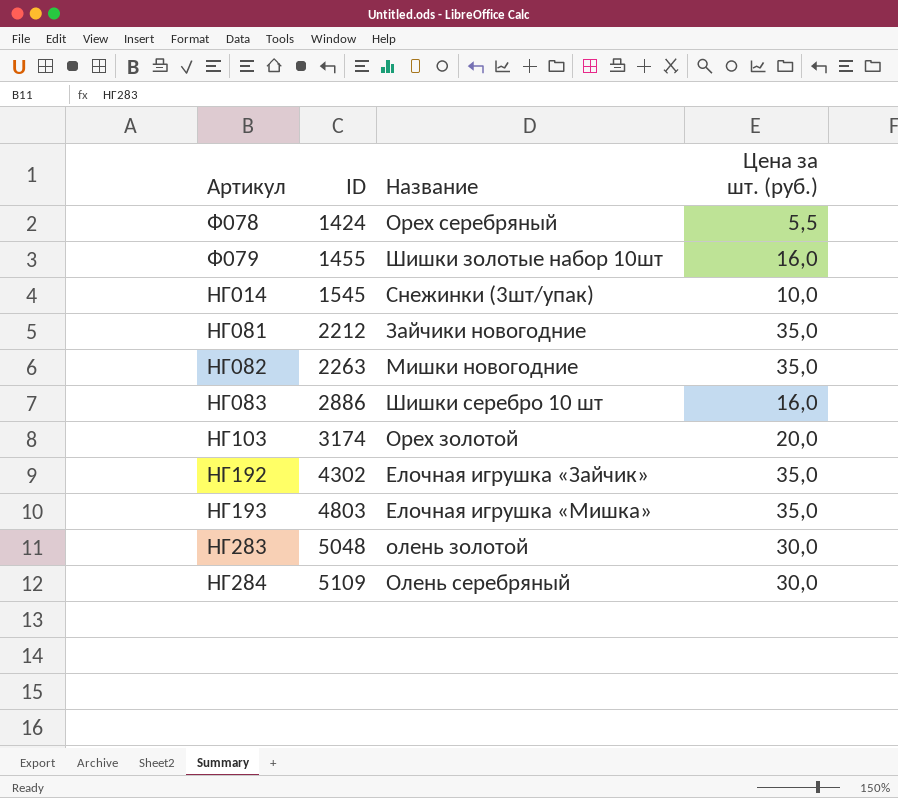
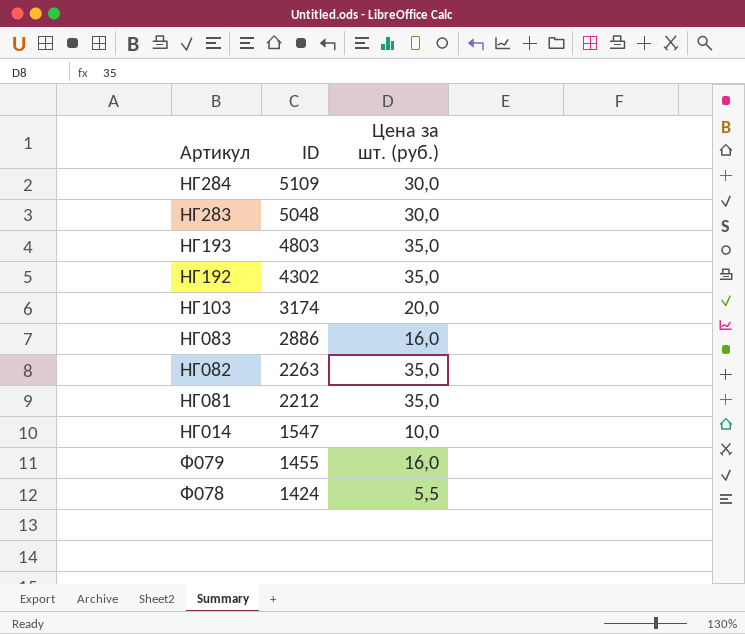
row order: ID ascending -> ID descending
column Название | position: 3 -> none
НГ014 | ID: 1545 -> 1547

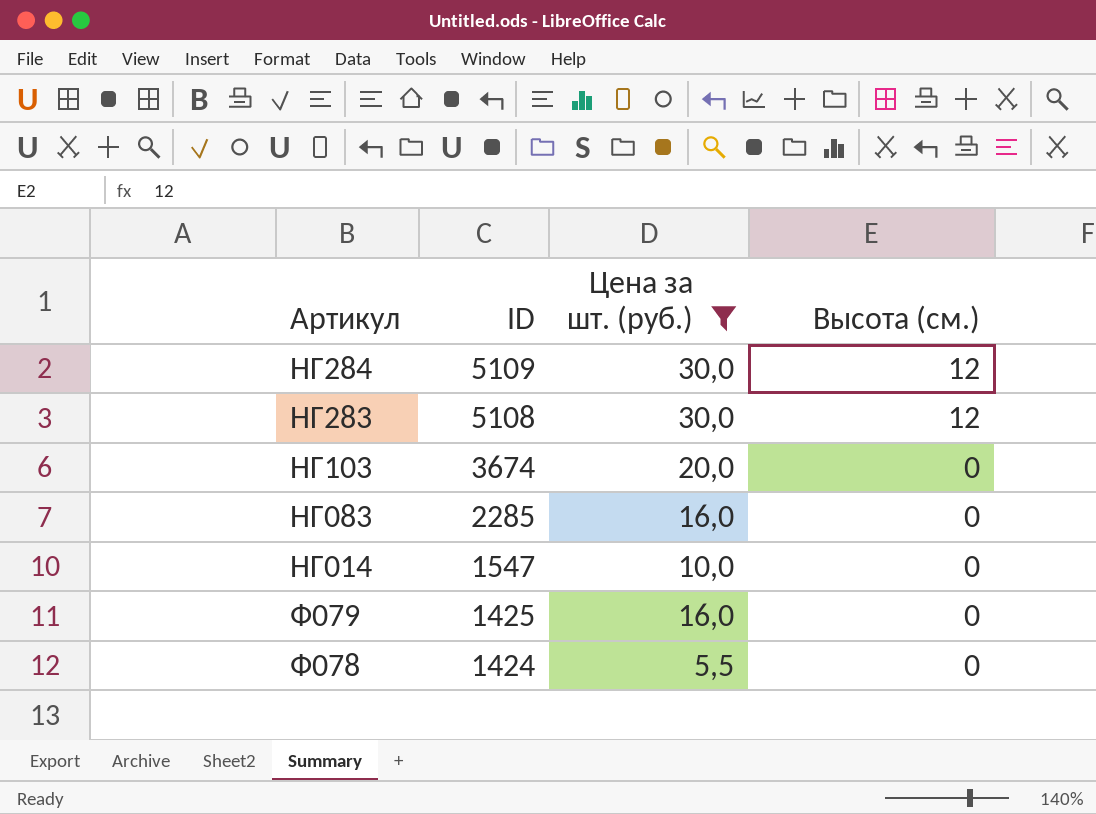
filter: none -> Цена за шт. (руб.) != 35,0
column Высота (см.) | position: none -> 4
НГ283 | ID: 5048 -> 5108
НГ103 | ID: 3174 -> 3674
НГ083 | ID: 2886 -> 2285
Ф079 | ID: 1455 -> 1425

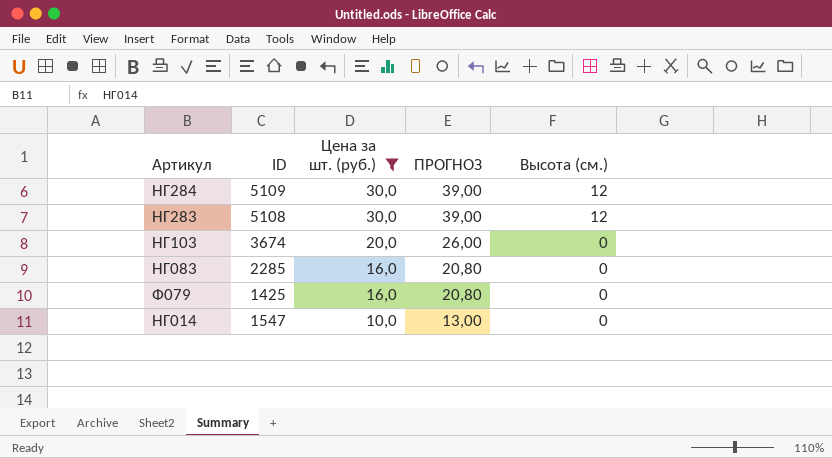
row order: ID descending -> Цена за шт. (руб.) descending
column ПРОГНОЗ | formula: none -> [Цена за шт. (руб.)] * 1,3
row Ф078: 1424 | 5,5 | 0 -> none

